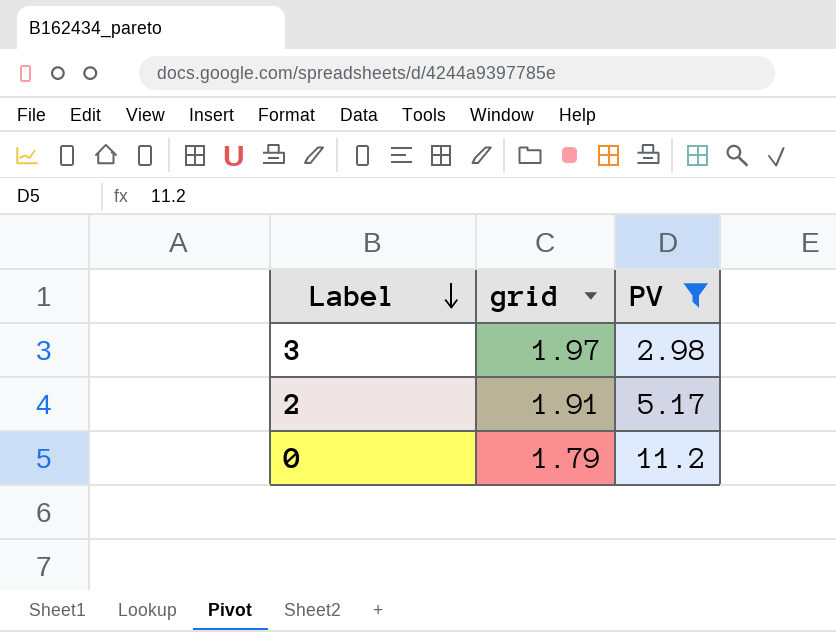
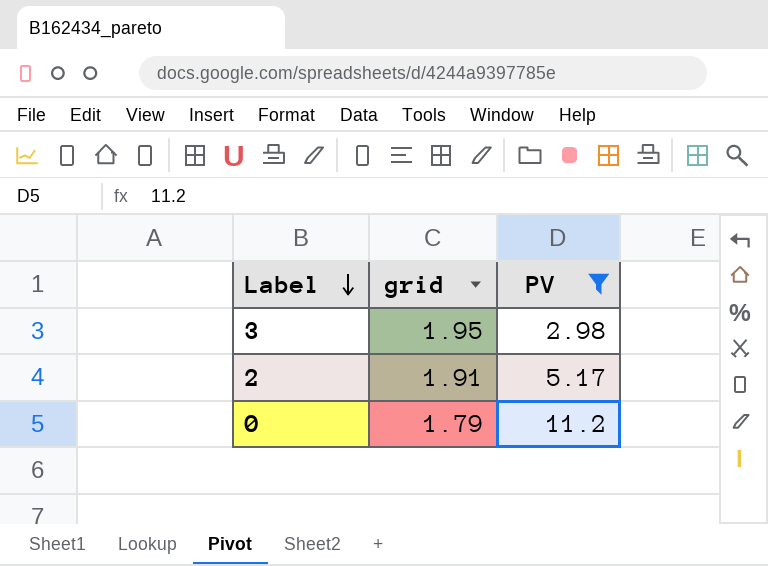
3 | grid: 1.97 -> 1.95

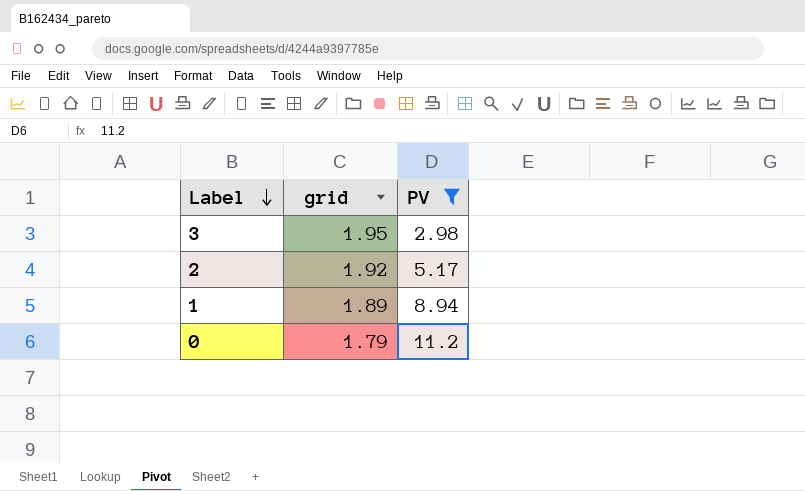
2 | grid: 1.91 -> 1.92
row 1: none -> 1.89 | 8.94

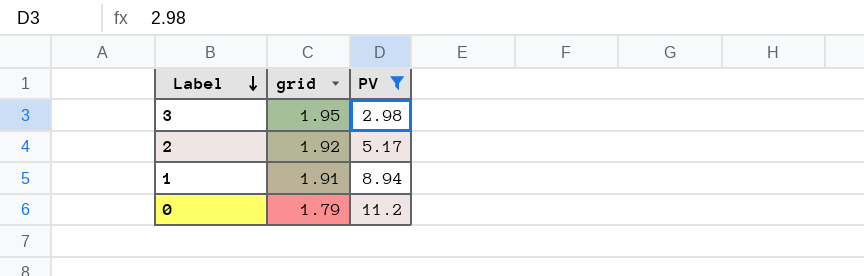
1 | grid: 1.89 -> 1.91

